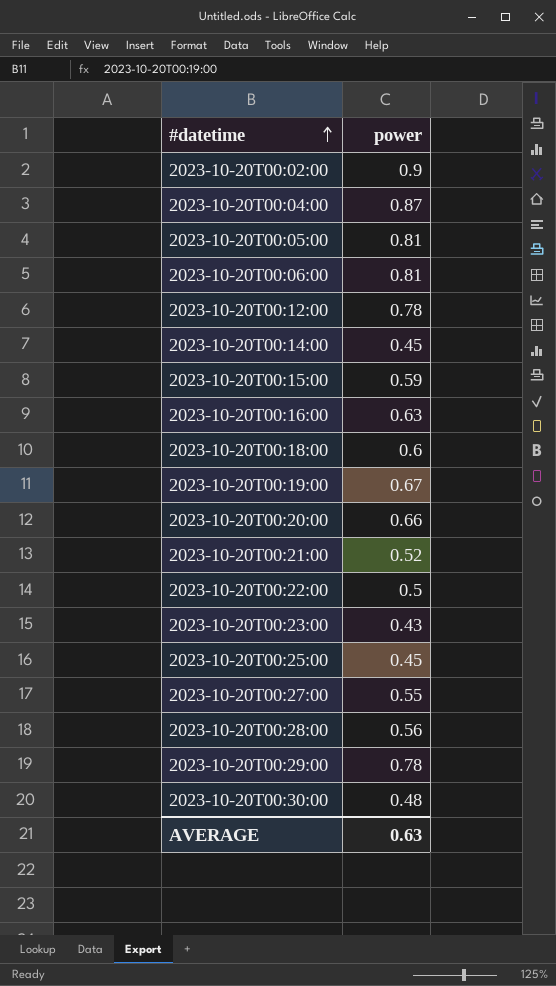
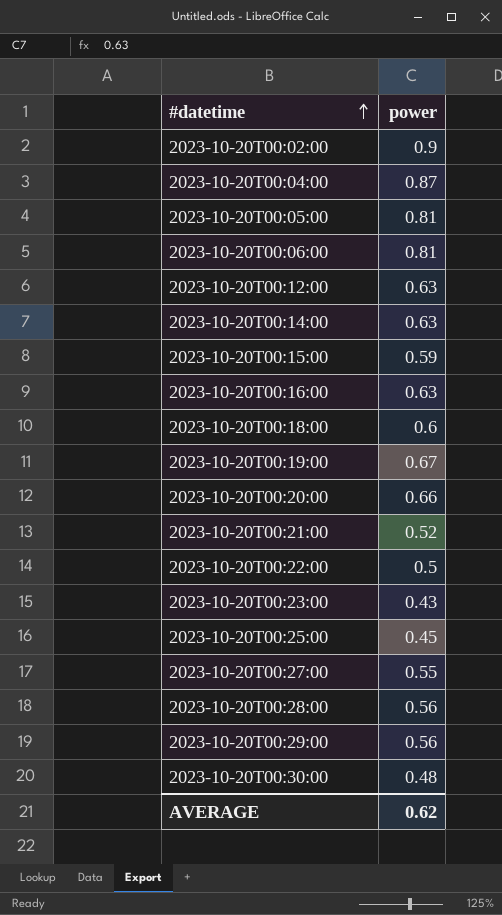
2023-10-20T00:12:00 | power: 0.78 -> 0.63
2023-10-20T00:14:00 | power: 0.45 -> 0.63
2023-10-20T00:29:00 | power: 0.78 -> 0.56
AVERAGE | power: 0.63 -> 0.62

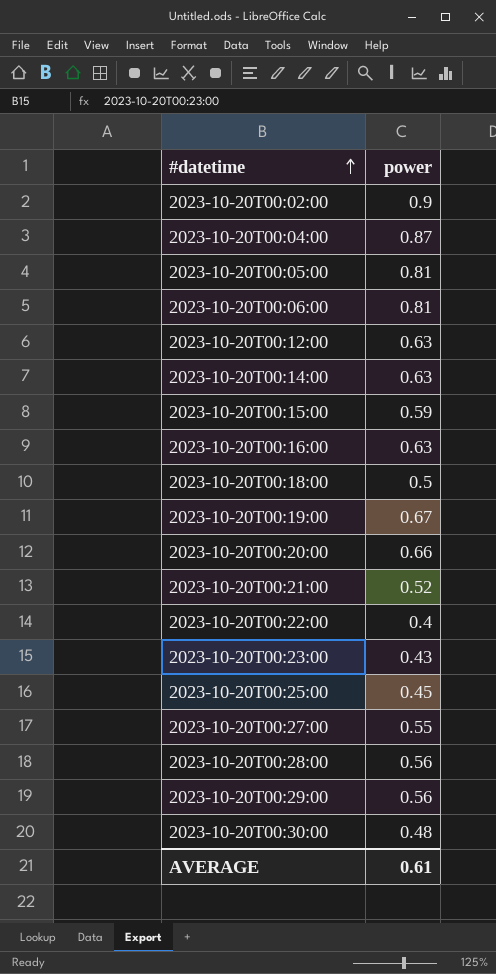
2023-10-20T00:18:00 | power: 0.6 -> 0.5
2023-10-20T00:22:00 | power: 0.5 -> 0.4
AVERAGE | power: 0.62 -> 0.61

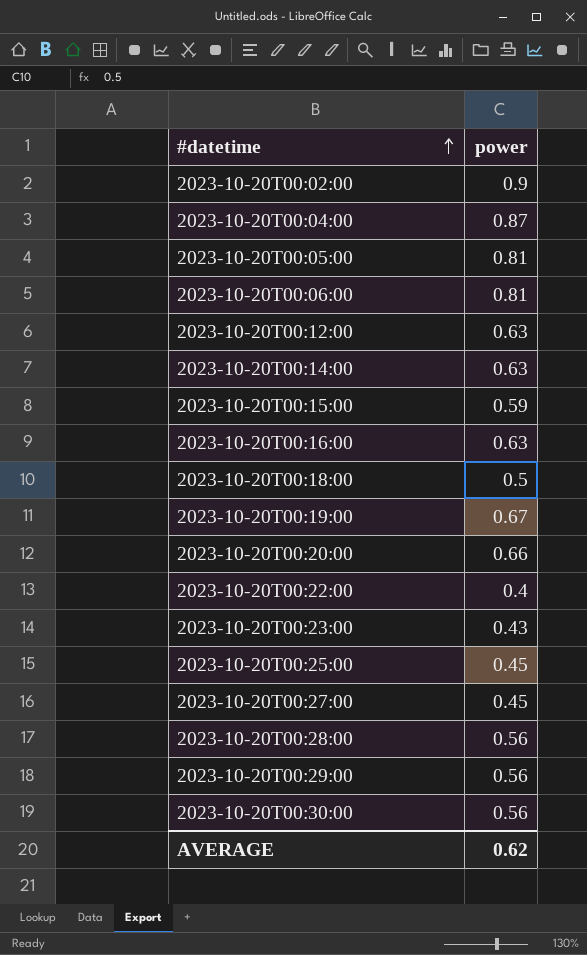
row 2023-10-20T00:21:00: 0.52 -> none
2023-10-20T00:27:00 | power: 0.55 -> 0.45
2023-10-20T00:30:00 | power: 0.48 -> 0.56
AVERAGE | power: 0.61 -> 0.62

